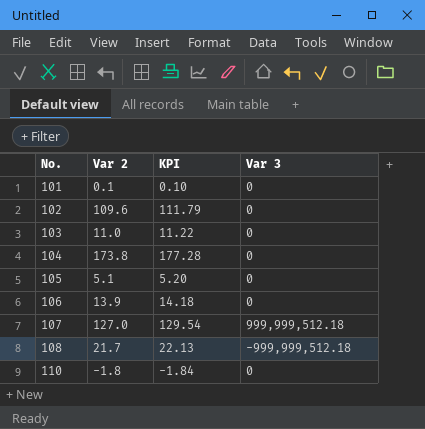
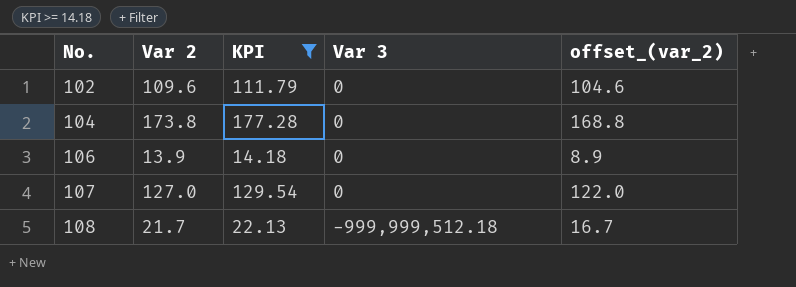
filter: none -> KPI >= 14.18
column offset_(var_2) | formula: none -> [Var 2] - 5
107 | Var 3: 999,999,512.18 -> 0

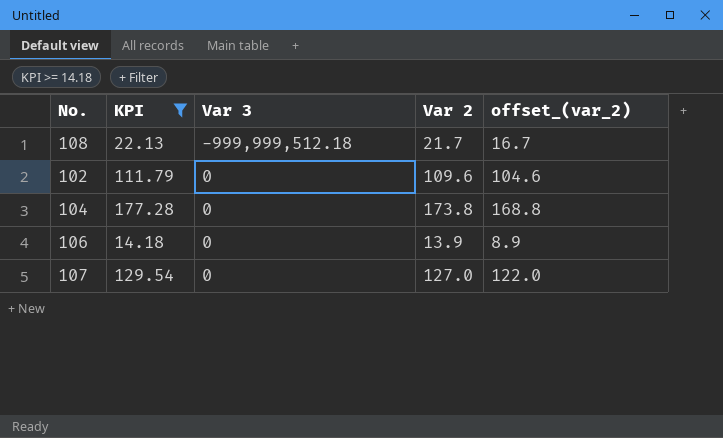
row order: No. ascending -> Var 3 ascending
column Var 2 | position: 2 -> 4

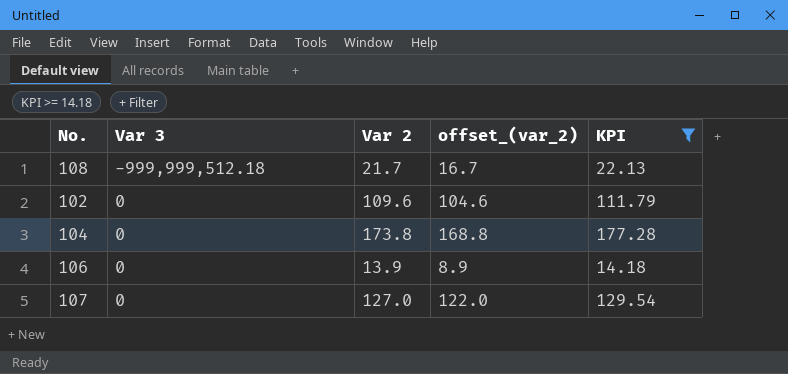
column KPI | position: 2 -> 5

